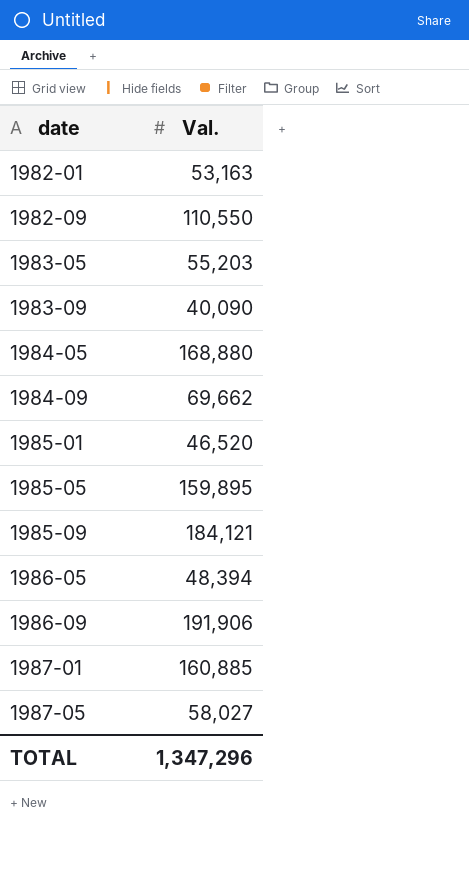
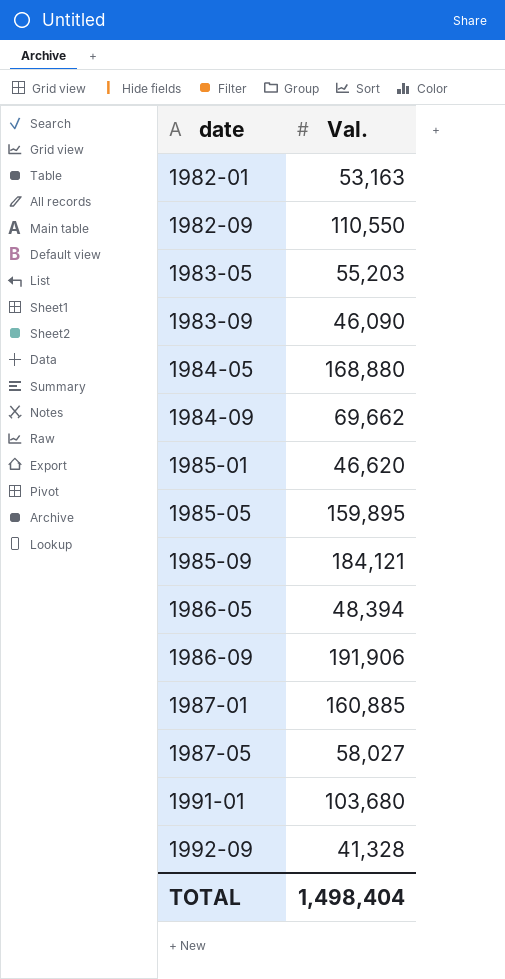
1983-09 | Val.: 40,090 -> 46,090
1985-01 | Val.: 46,520 -> 46,620
row 1991-01: none -> 103,680
row 1992-09: none -> 41,328
TOTAL | Val.: 1,347,296 -> 1,498,404

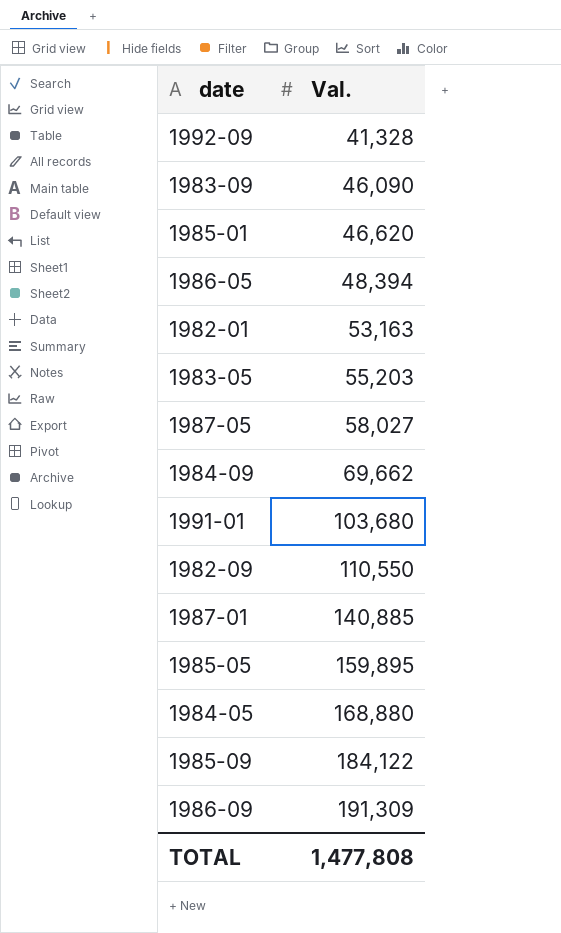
row order: date ascending -> Val. ascending
1987-01 | Val.: 160,885 -> 140,885
1985-09 | Val.: 184,121 -> 184,122
1986-09 | Val.: 191,906 -> 191,309
TOTAL | Val.: 1,498,404 -> 1,477,808

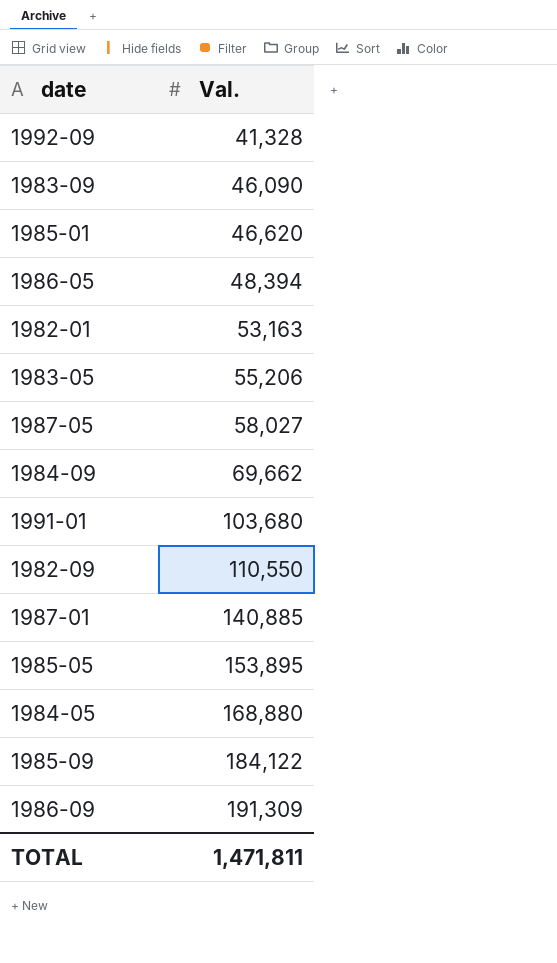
1983-05 | Val.: 55,203 -> 55,206
1985-05 | Val.: 159,895 -> 153,895
TOTAL | Val.: 1,477,808 -> 1,471,811

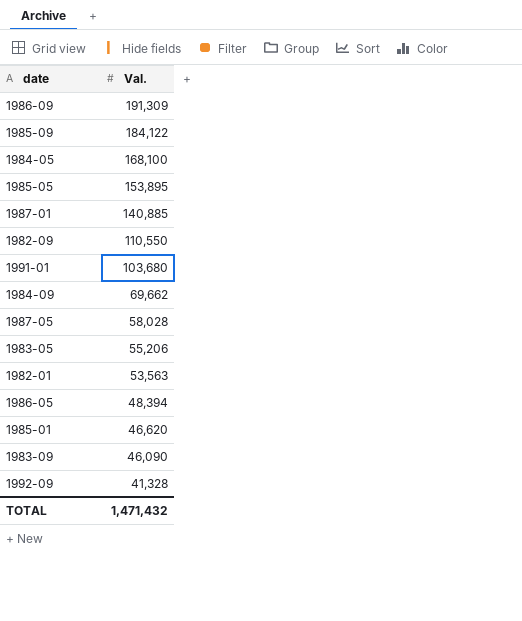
row order: Val. ascending -> Val. descending
1984-05 | Val.: 168,880 -> 168,100
1987-05 | Val.: 58,027 -> 58,028
1982-01 | Val.: 53,163 -> 53,563
TOTAL | Val.: 1,471,811 -> 1,471,432

